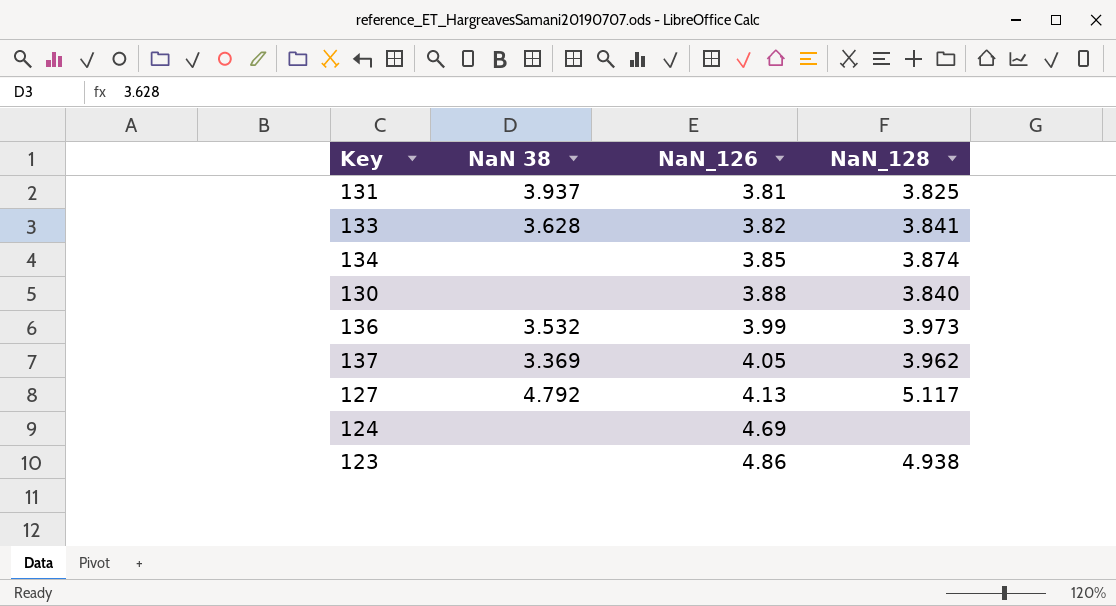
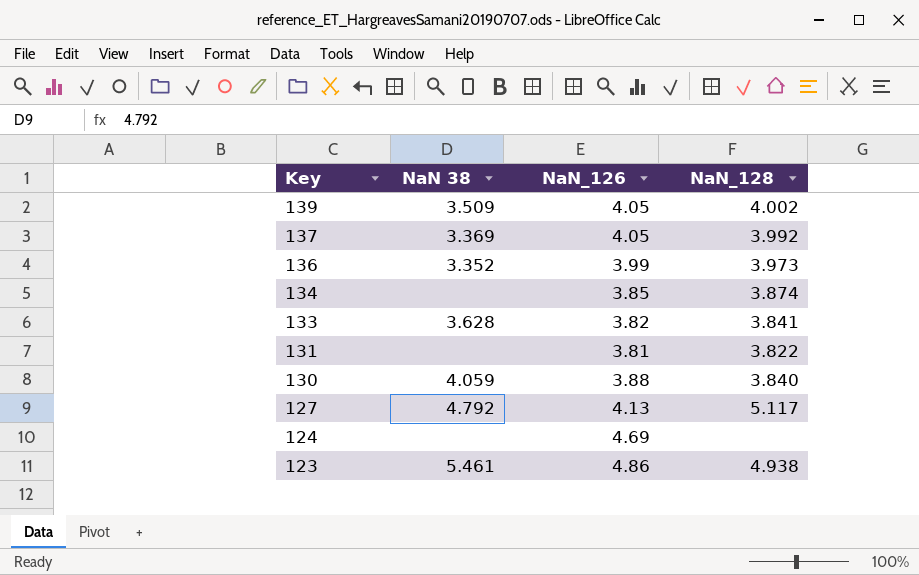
row order: NaN_126 ascending -> Key descending
row 139: none -> 3.509 | 4.05 | 4.002
137 | NaN_128: 3.962 -> 3.992
136 | NaN 38: 3.532 -> 3.352
131 | NaN 38: 3.937 -> none
131 | NaN_128: 3.825 -> 3.822
130 | NaN 38: none -> 4.059
123 | NaN 38: none -> 5.461

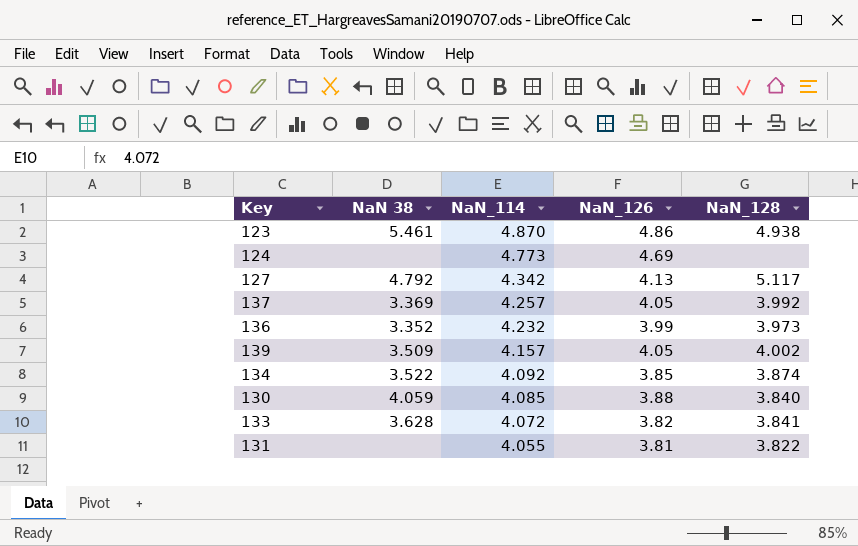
row order: Key descending -> NaN_114 descending
column NaN_114 | position: none -> 3
134 | NaN 38: none -> 3.522

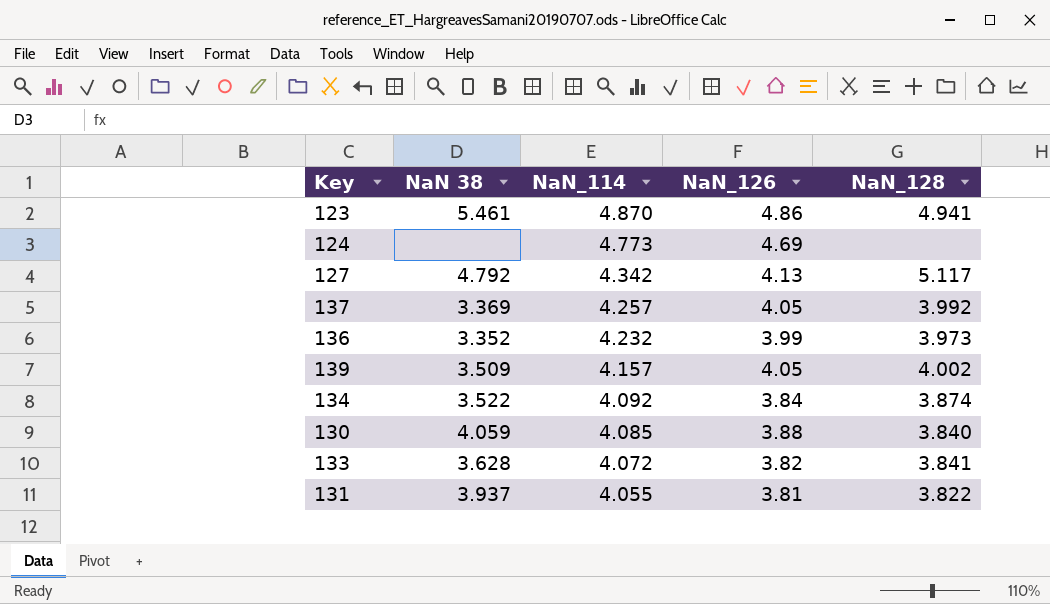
123 | NaN_128: 4.938 -> 4.941
134 | NaN_126: 3.85 -> 3.84
131 | NaN 38: none -> 3.937

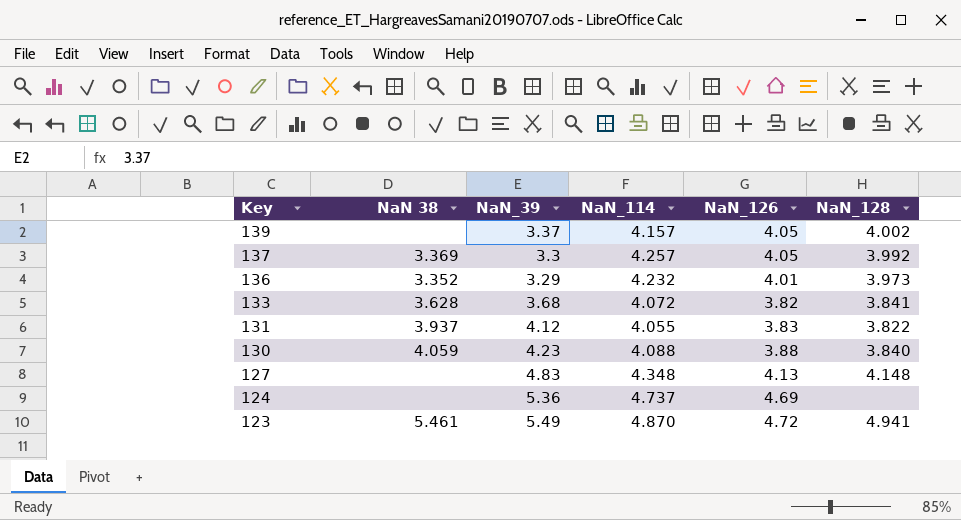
row order: NaN_114 descending -> Key descending
column NaN_39 | position: none -> 3
row 134: 3.522 | 4.092 | 3.84 | 3.874 -> none
139 | NaN 38: 3.509 -> none
136 | NaN_126: 3.99 -> 4.01
131 | NaN_126: 3.81 -> 3.83
130 | NaN_114: 4.085 -> 4.088
127 | NaN 38: 4.792 -> none
127 | NaN_114: 4.342 -> 4.348
127 | NaN_128: 5.117 -> 4.148
124 | NaN_114: 4.773 -> 4.737
123 | NaN_126: 4.86 -> 4.72

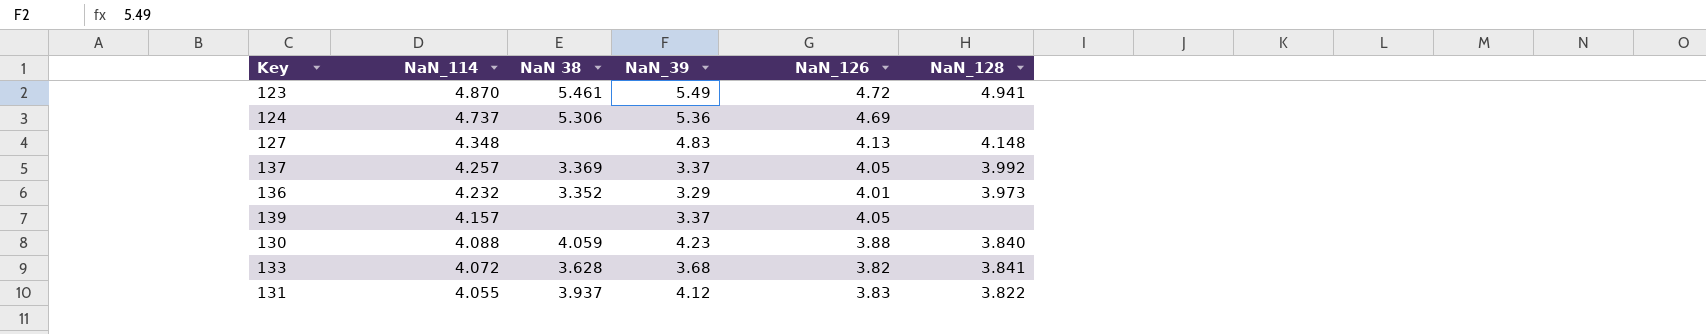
row order: Key descending -> NaN_114 descending
column NaN_114 | position: 4 -> 2
124 | NaN 38: none -> 5.306
137 | NaN_39: 3.3 -> 3.37
139 | NaN_128: 4.002 -> none

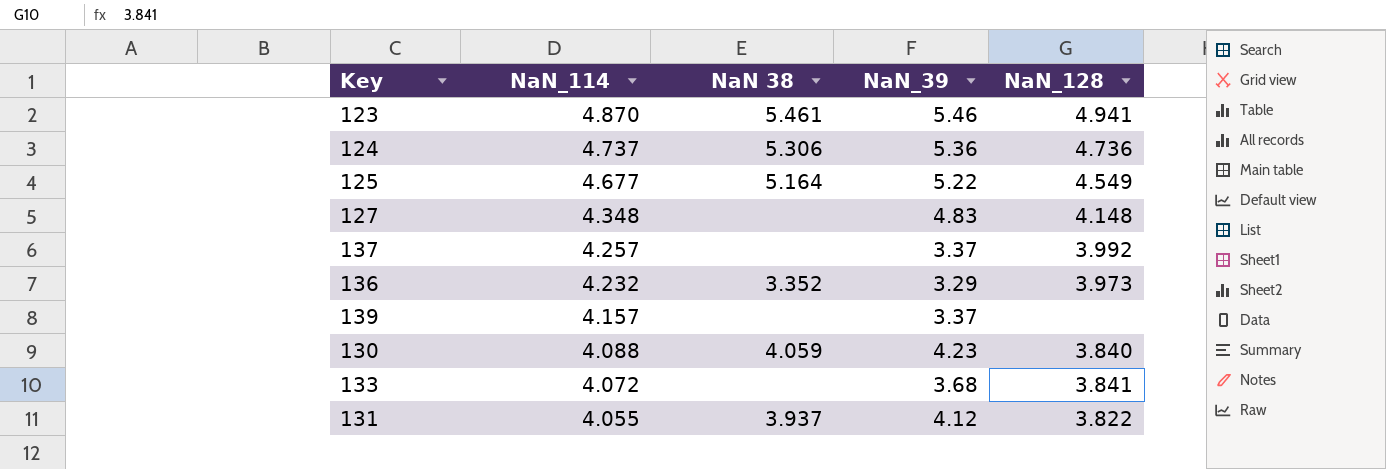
column NaN_126 | position: 5 -> none
123 | NaN_39: 5.49 -> 5.46
124 | NaN_128: none -> 4.736
row 125: none -> 4.677 | 5.164 | 5.22 | 4.549
137 | NaN 38: 3.369 -> none
133 | NaN 38: 3.628 -> none

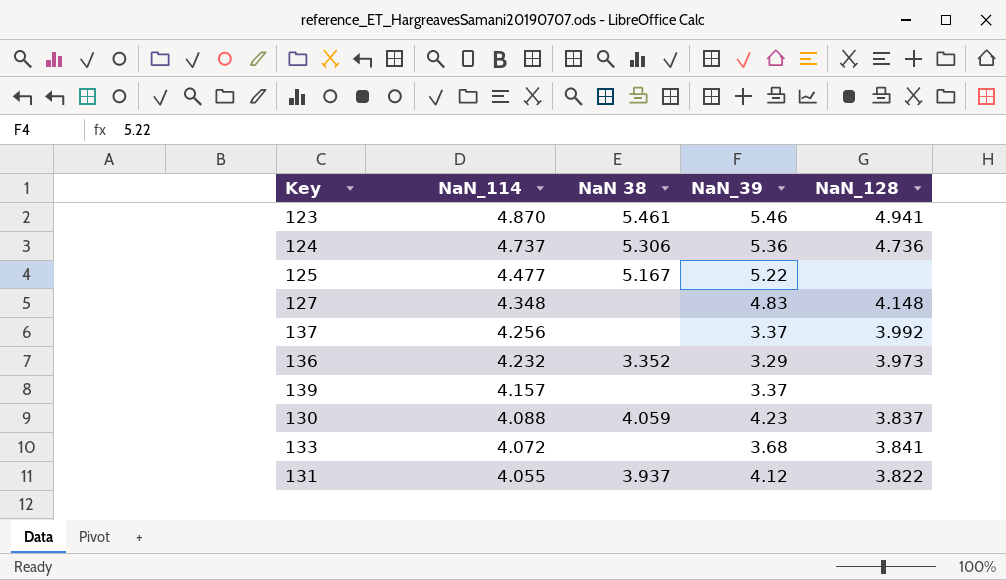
125 | NaN_114: 4.677 -> 4.477
125 | NaN 38: 5.164 -> 5.167
125 | NaN_128: 4.549 -> none
137 | NaN_114: 4.257 -> 4.256
130 | NaN_128: 3.840 -> 3.837

